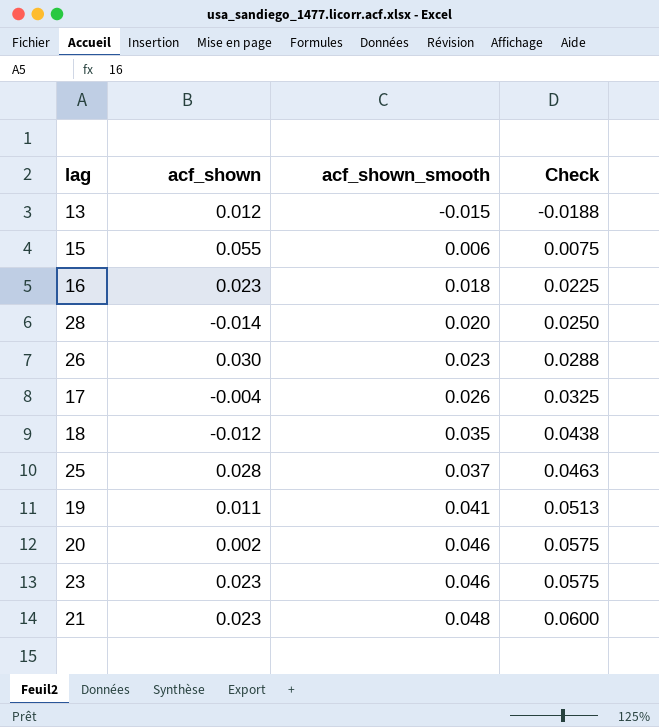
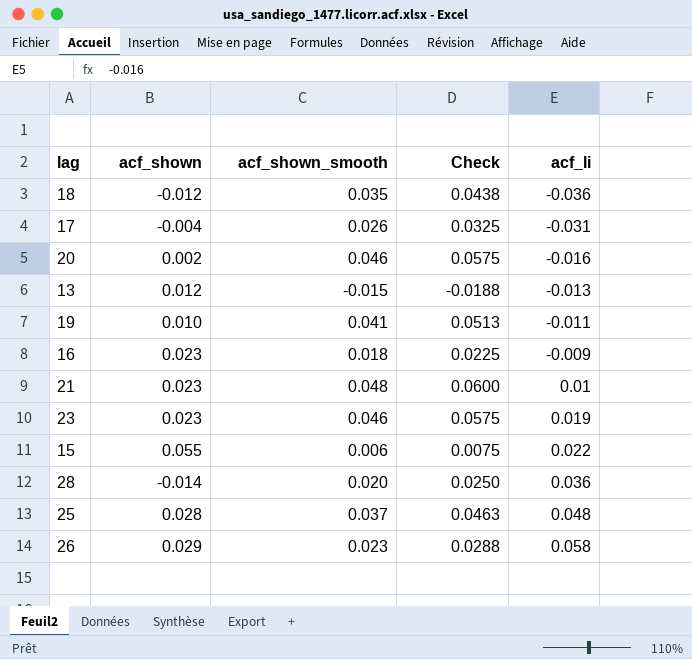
row order: acf_shown_smooth ascending -> acf_li ascending
column acf_li | position: none -> 5
19 | acf_shown: 0.011 -> 0.010
26 | acf_shown: 0.030 -> 0.029

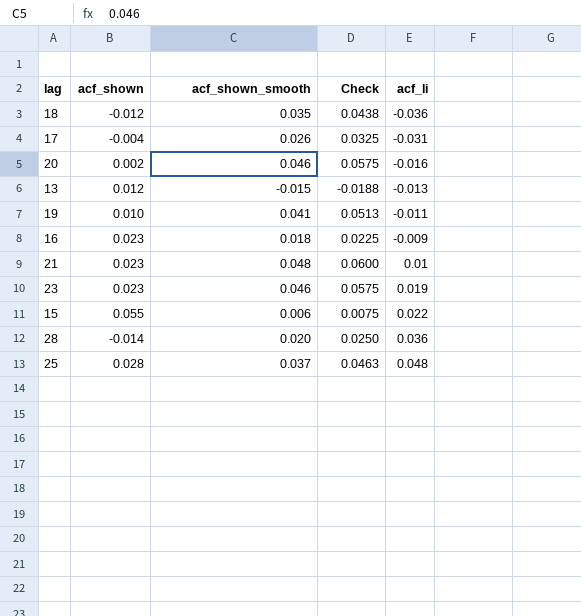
row 26: 0.029 | 0.023 | 0.0288 | 0.058 -> none

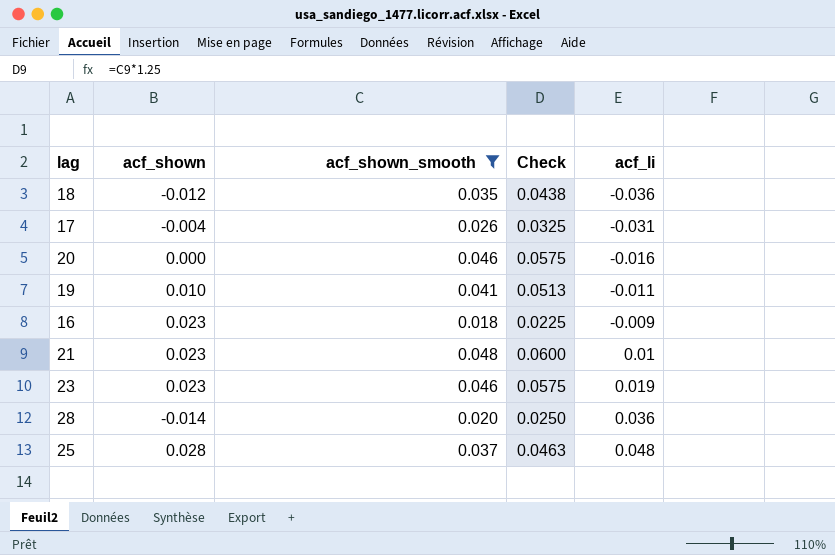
filter: none -> acf_shown_smooth >= 0.018
20 | acf_shown: 0.002 -> 0.000

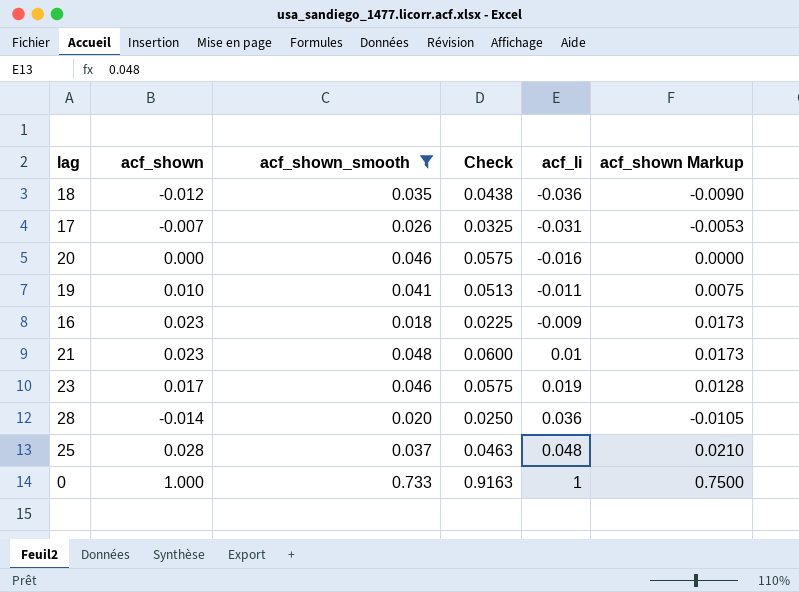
column acf_shown Markup | formula: none -> [acf_shown] * 0.75
17 | acf_shown: -0.004 -> -0.007
23 | acf_shown: 0.023 -> 0.017
row 0: none -> 1.000 | 0.733 | 0.9163 | 1 | 0.7500

